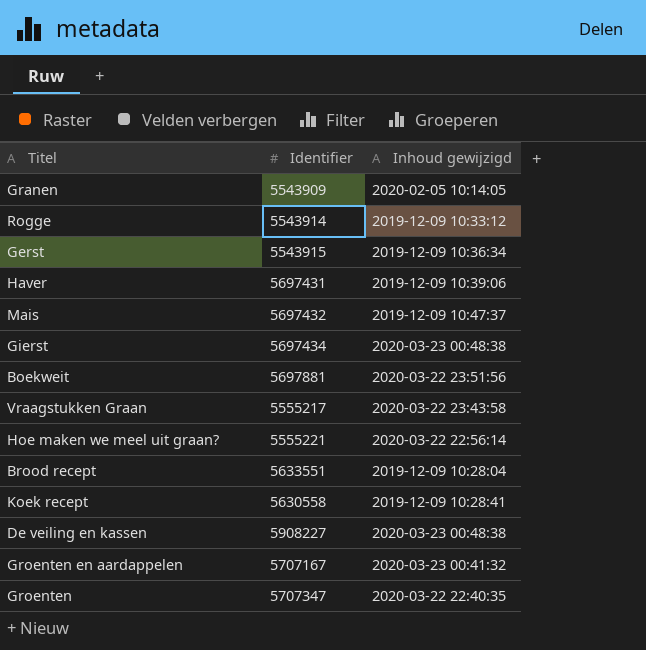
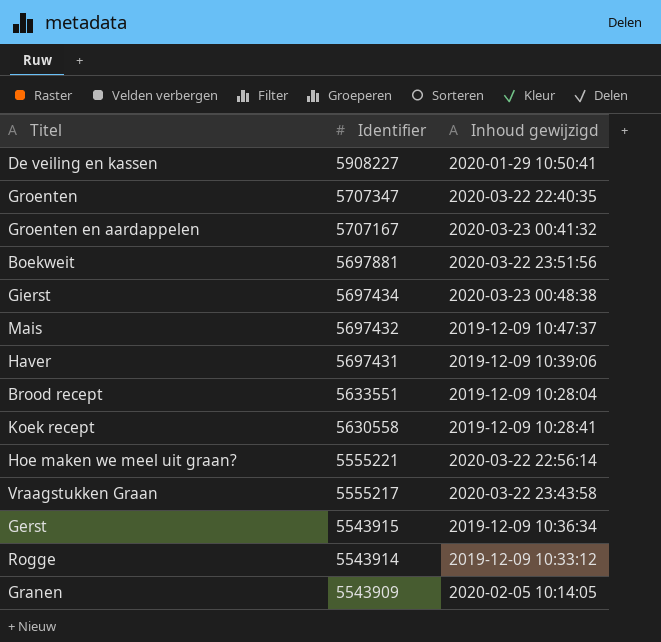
row order: none -> Identifier descending
De veiling en kassen | Inhoud gewijzigd: 2020-03-23 00:48:38 -> 2020-01-29 10:50:41

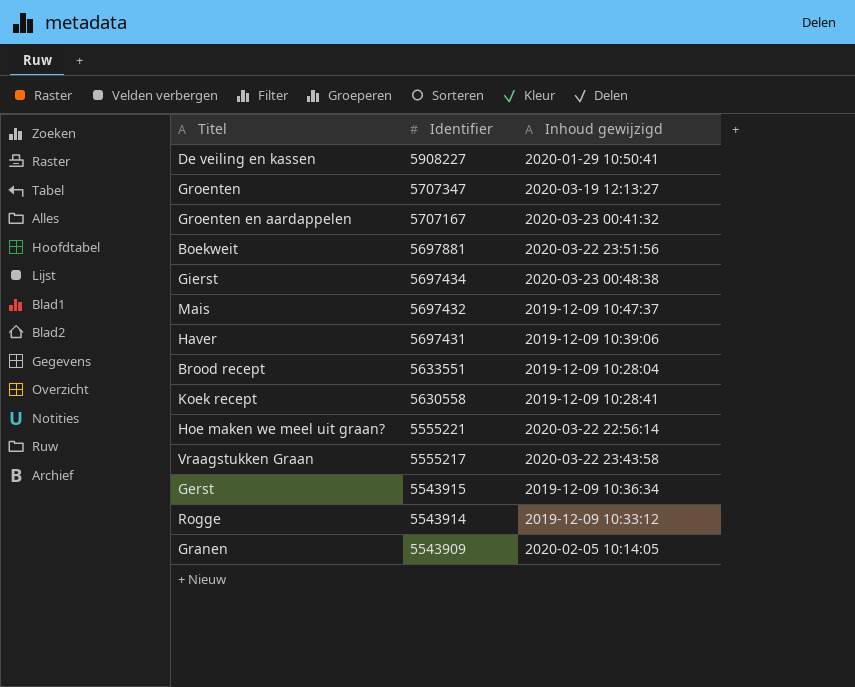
Groenten | Inhoud gewijzigd: 2020-03-22 22:40:35 -> 2020-03-19 12:13:27

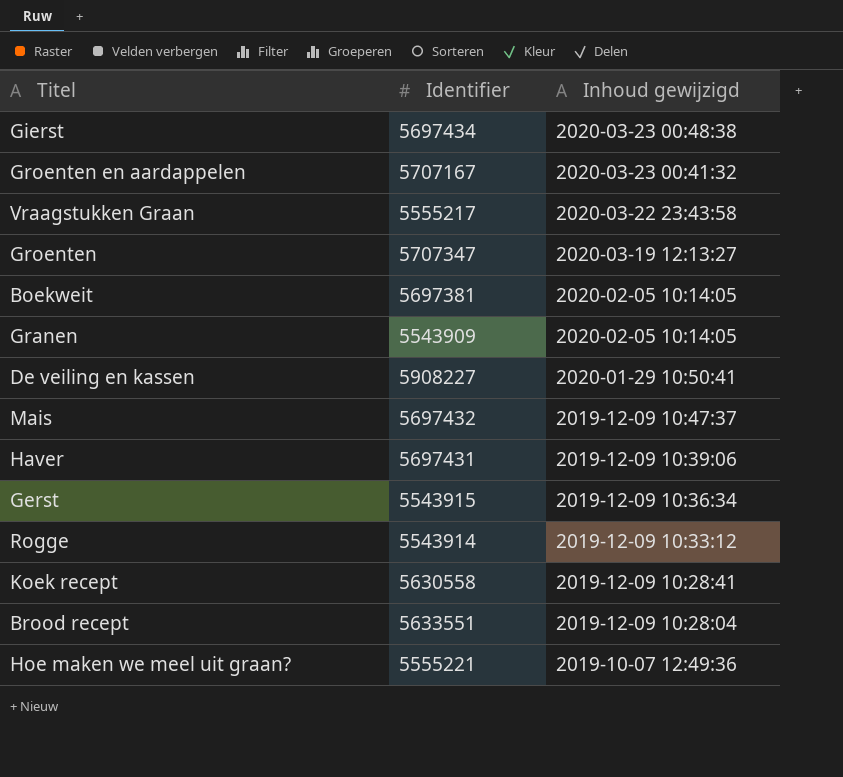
row order: Identifier descending -> Inhoud gewijzigd descending
Boekweit | Identifier: 5697881 -> 5697381
Boekweit | Inhoud gewijzigd: 2020-03-22 23:51:56 -> 2020-02-05 10:14:05
Hoe maken we meel uit graan? | Inhoud gewijzigd: 2020-03-22 22:56:14 -> 2019-10-07 12:49:36

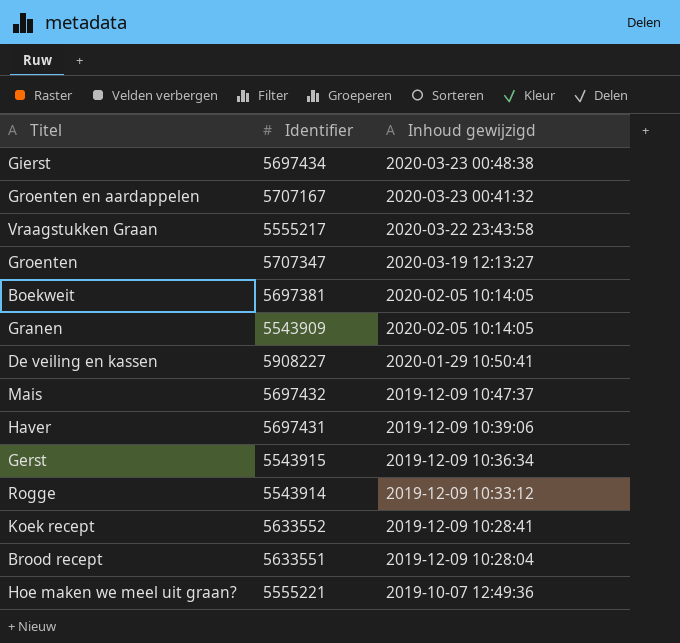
Koek recept | Identifier: 5630558 -> 5633552

